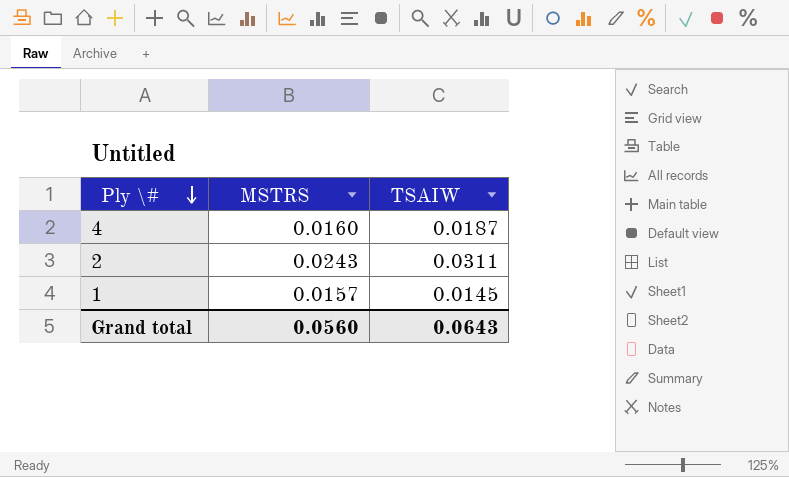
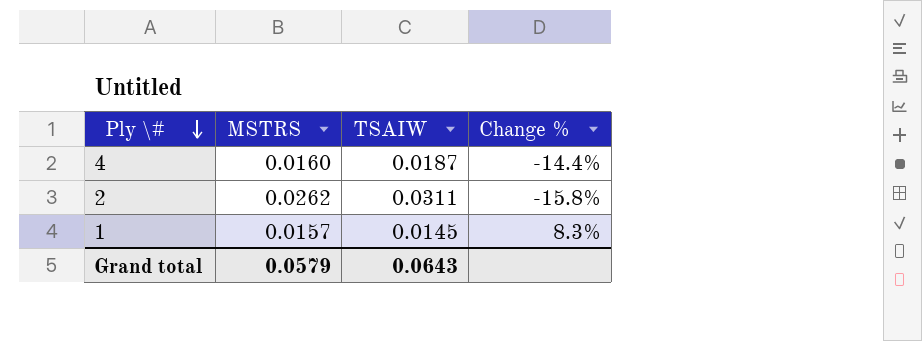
column Change % | formula: none -> ([MSTRS] - [TSAIW]) / [TSAIW]
2 | MSTRS: 0.0243 -> 0.0262
Grand total | MSTRS: 0.0560 -> 0.0579

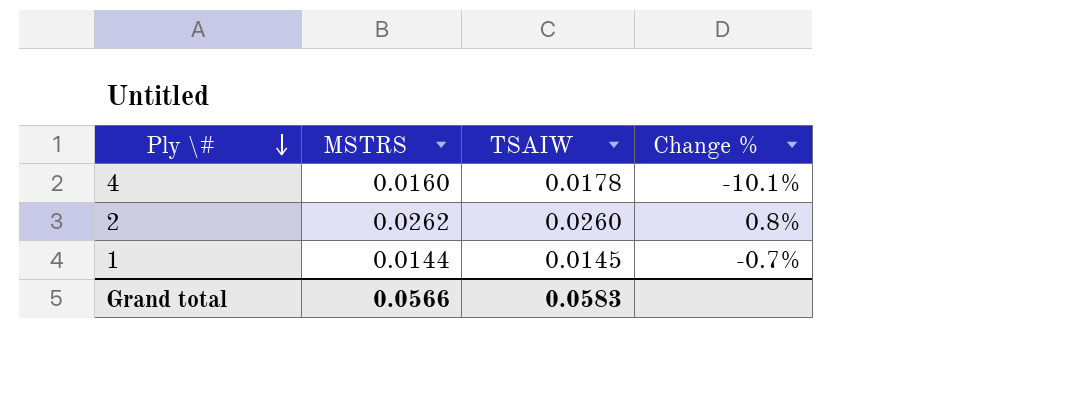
4 | TSAIW: 0.0187 -> 0.0178
4 | Change %: -14.4% -> -10.1%
2 | TSAIW: 0.0311 -> 0.0260
2 | Change %: -15.8% -> 0.8%
1 | MSTRS: 0.0157 -> 0.0144
1 | Change %: 8.3% -> -0.7%
Grand total | MSTRS: 0.0579 -> 0.0566
Grand total | TSAIW: 0.0643 -> 0.0583

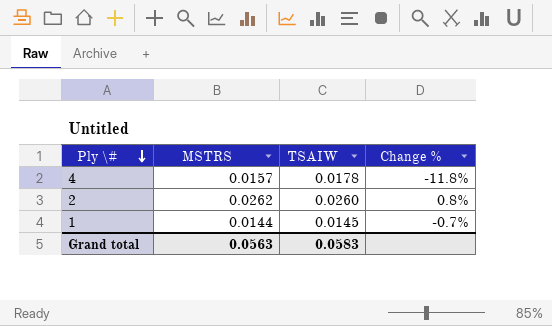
4 | MSTRS: 0.0160 -> 0.0157
4 | Change %: -10.1% -> -11.8%
Grand total | MSTRS: 0.0566 -> 0.0563

